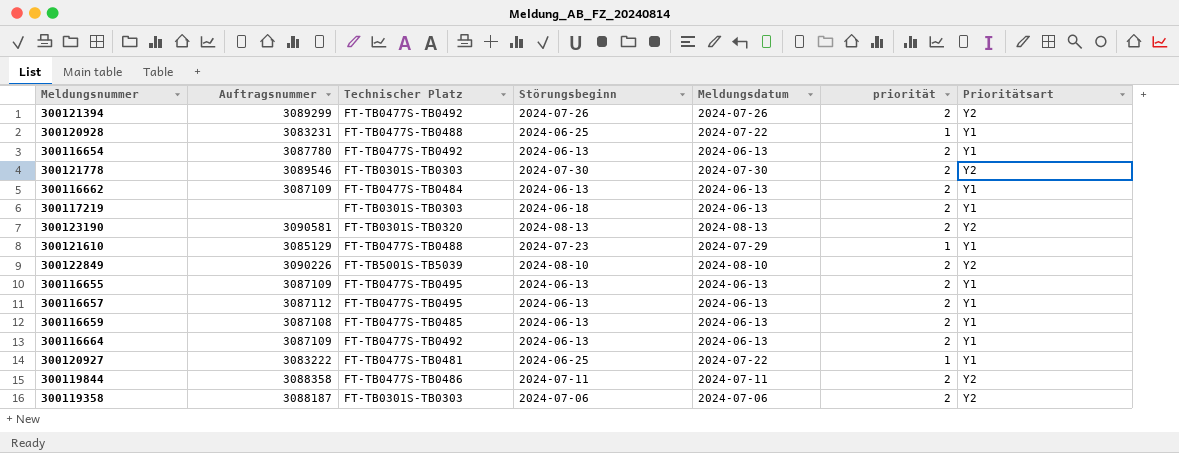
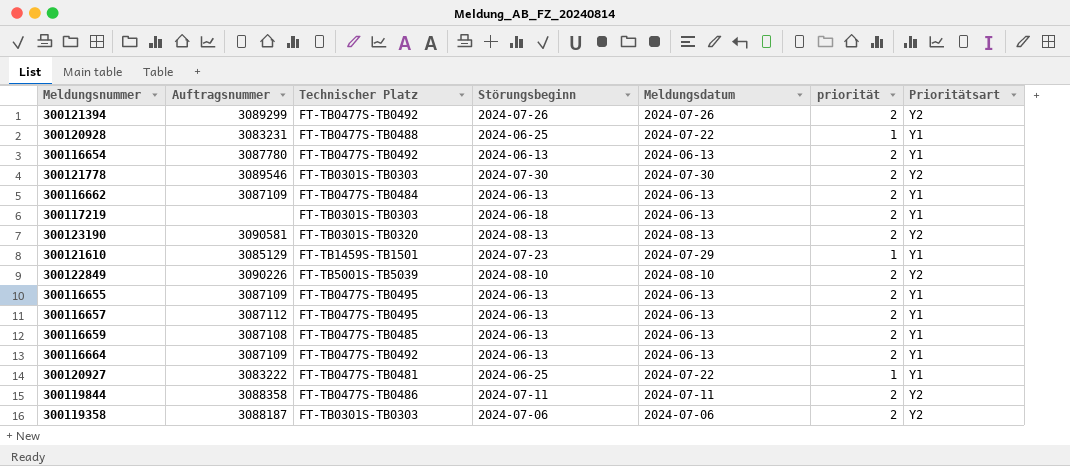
300121610 | Technischer Platz: FT-TB0477S-TB0488 -> FT-TB1459S-TB1501

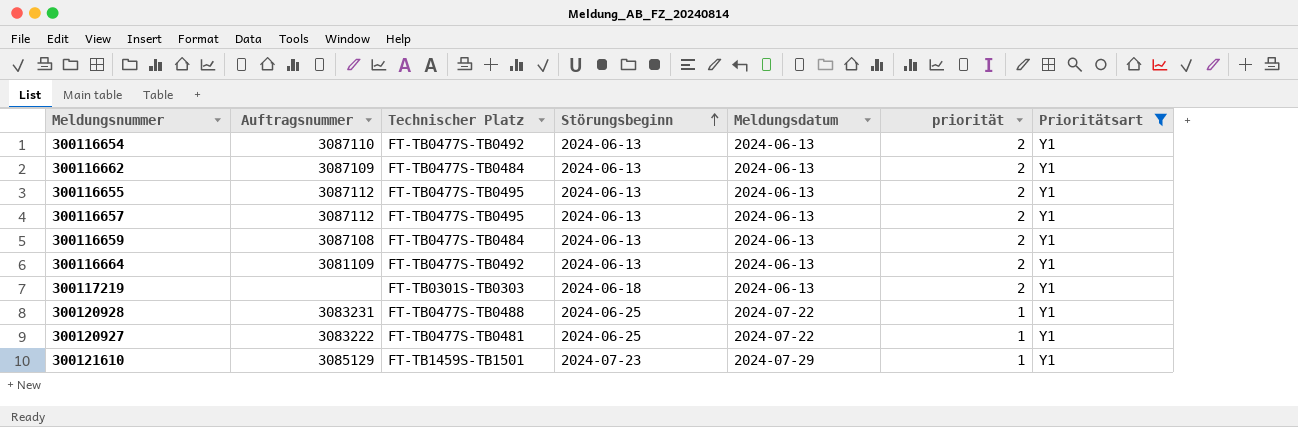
filter: none -> Prioritätsart = Y1
row order: none -> Störungsbeginn ascending
300116654 | Auftragsnummer: 3087780 -> 3087110
300116655 | Auftragsnummer: 3087109 -> 3087112
300116659 | Technischer Platz: FT-TB0477S-TB0485 -> FT-TB0477S-TB0484
300116664 | Auftragsnummer: 3087109 -> 3081109

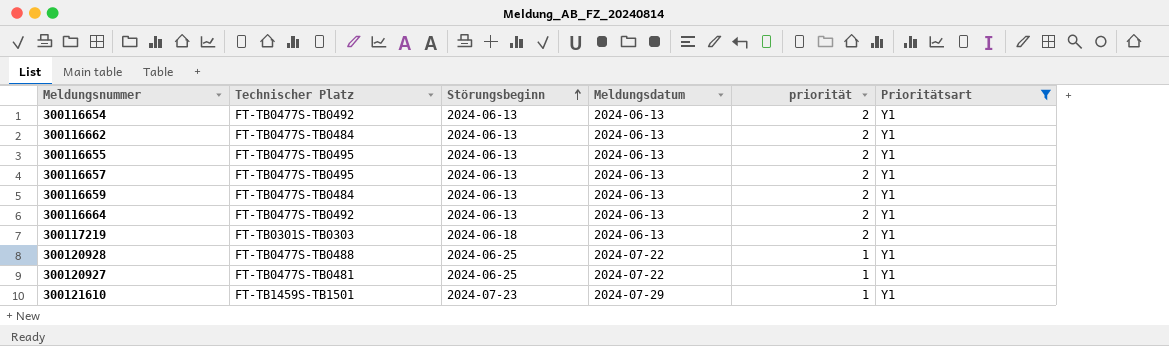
column Auftragsnummer | position: 2 -> none

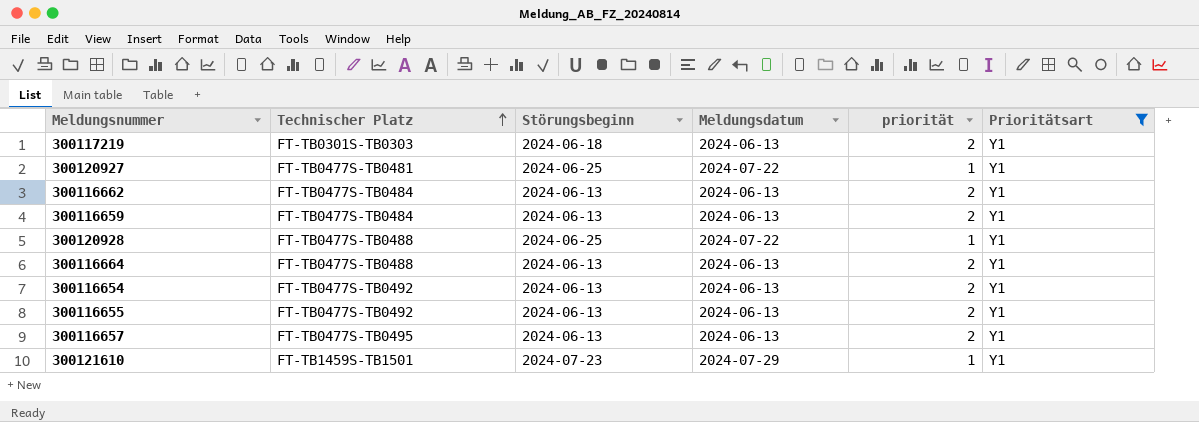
row order: Störungsbeginn ascending -> Technischer Platz ascending
300116664 | Technischer Platz: FT-TB0477S-TB0492 -> FT-TB0477S-TB0488
300116655 | Technischer Platz: FT-TB0477S-TB0495 -> FT-TB0477S-TB0492

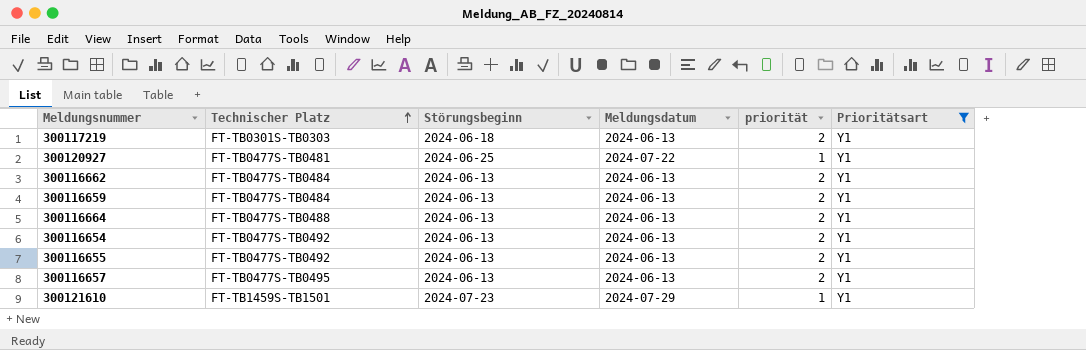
row 300120928: FT-TB0477S-TB0488 | 2024-06-25 | 2024-07-22 | 1 | Y1 -> none

